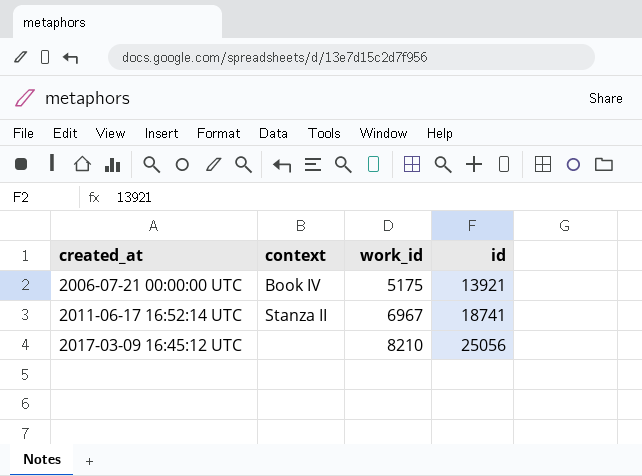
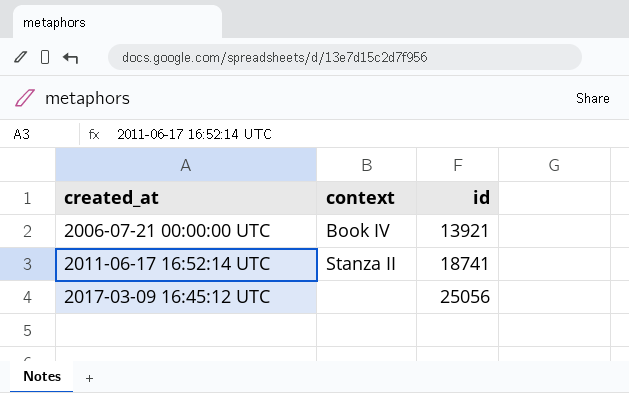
column work_id | position: 3 -> none

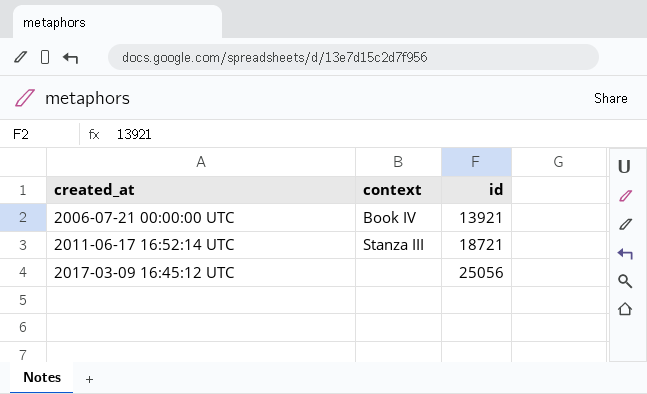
2011-06-17 16:52:14 UTC | context: Stanza II -> Stanza III
2011-06-17 16:52:14 UTC | id: 18741 -> 18721

